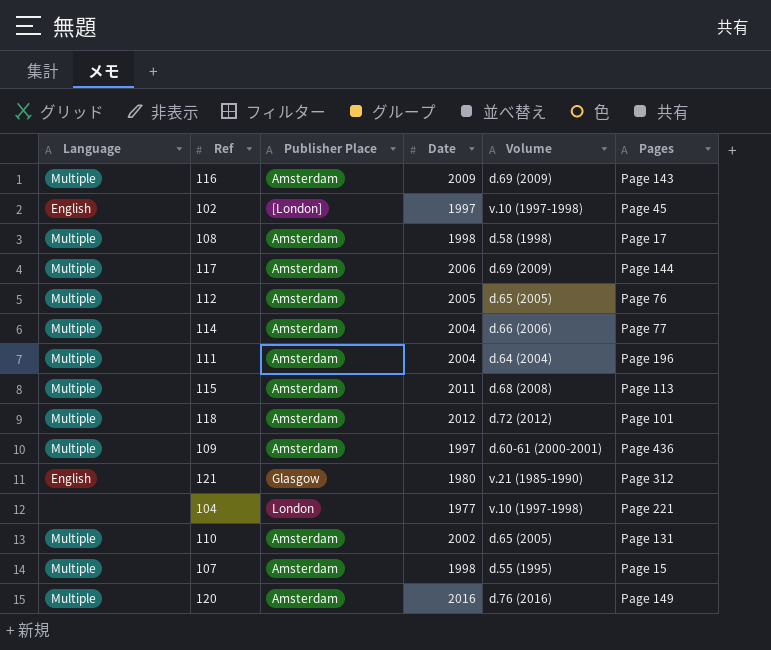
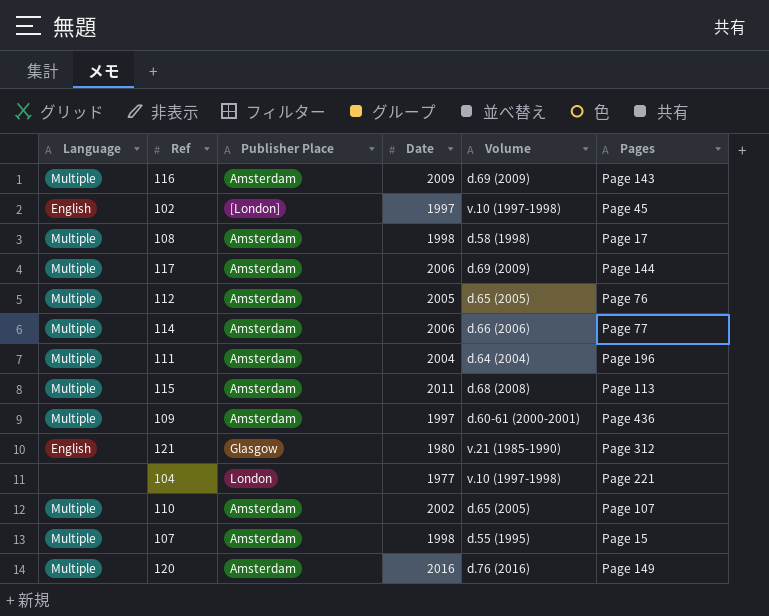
row 118: Multiple | Amsterdam | 2012 | d.72 (2012) | Page 101 -> none
114 | Date: 2004 -> 2006
110 | Pages: Page 131 -> Page 107

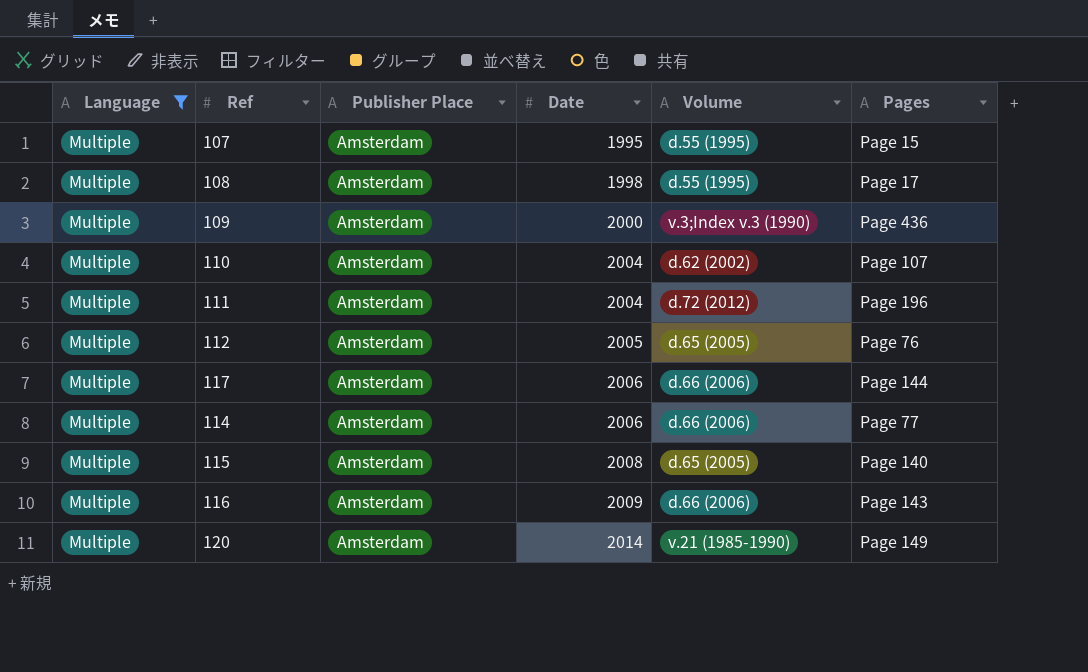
filter: none -> Language = Multiple
row order: none -> Date ascending
107 | Date: 1998 -> 1995
108 | Volume: d.58 (1998) -> d.55 (1995)
109 | Date: 1997 -> 2000
109 | Volume: d.60-61 (2000-2001) -> v.3;Index v.3 (1990)
110 | Date: 2002 -> 2004
110 | Volume: d.65 (2005) -> d.62 (2002)
111 | Volume: d.64 (2004) -> d.72 (2012)
117 | Volume: d.69 (2009) -> d.66 (2006)
115 | Date: 2011 -> 2008
115 | Volume: d.68 (2008) -> d.65 (2005)
115 | Pages: Page 113 -> Page 140
116 | Volume: d.69 (2009) -> d.66 (2006)
120 | Date: 2016 -> 2014
120 | Volume: d.76 (2016) -> v.21 (1985-1990)

